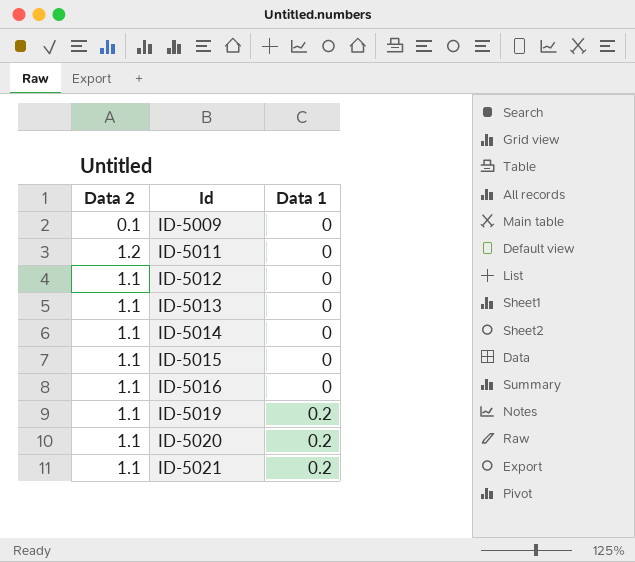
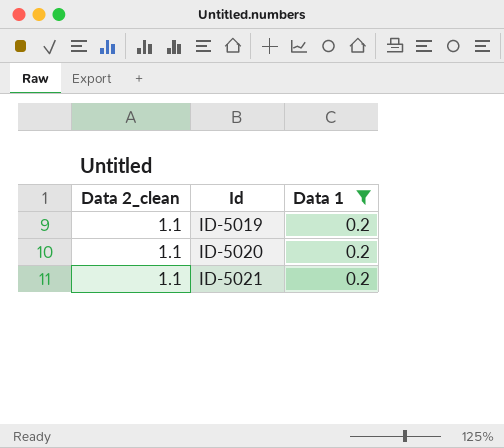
filter: none -> Data 1 = 0.2
column name: Data 2 -> Data 2_clean

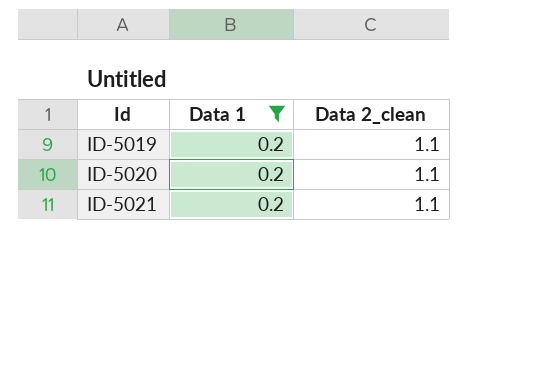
column Data 2_clean | position: 1 -> 3

